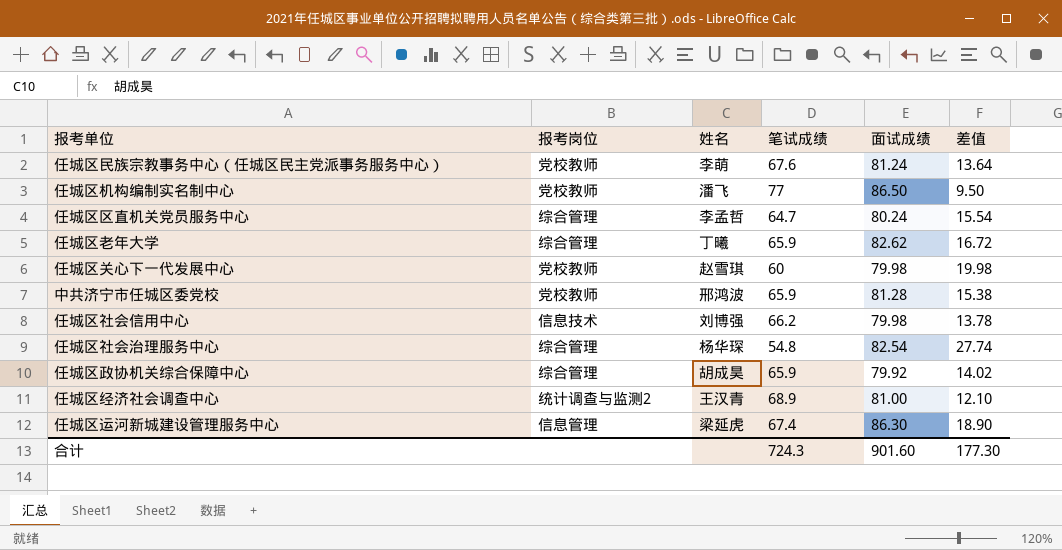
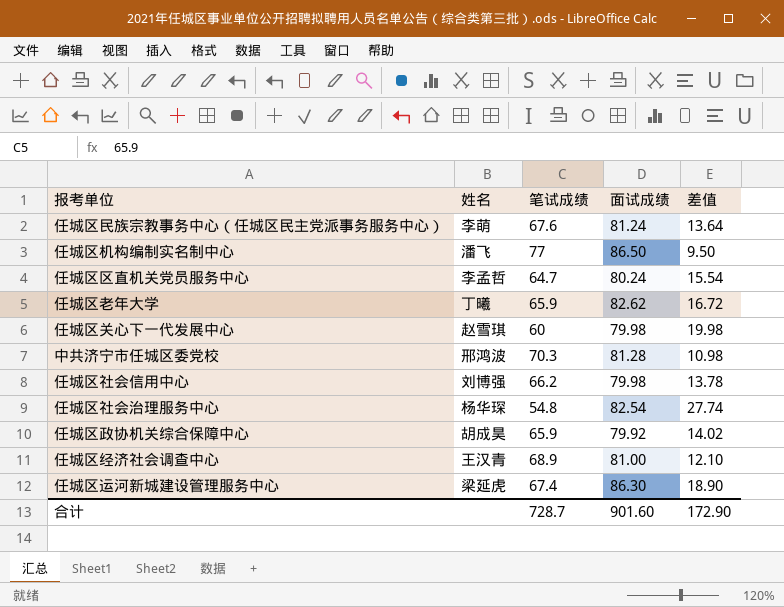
column 报考岗位 | position: 2 -> none
中共济宁市任城区委党校 | 笔试成绩: 65.9 -> 70.3
中共济宁市任城区委党校 | 差值: 15.38 -> 10.98
合计 | 笔试成绩: 724.3 -> 728.7
合计 | 差值: 177.30 -> 172.90

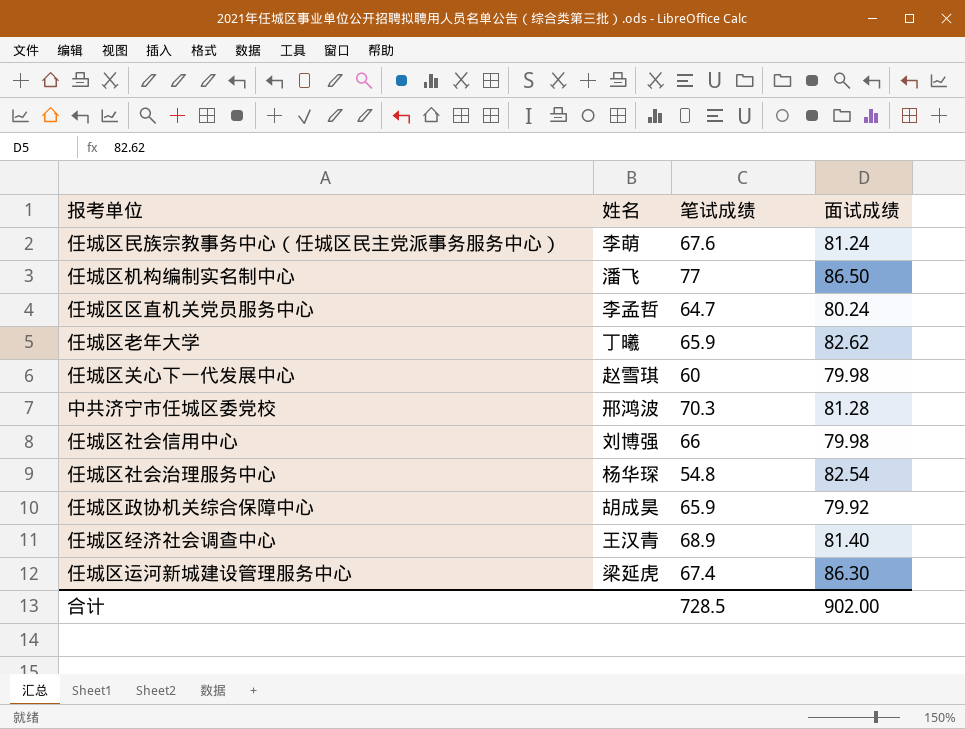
column 差值 | formula: [面试成绩] - [笔试成绩] -> none
任城区社会信用中心 | 笔试成绩: 66.2 -> 66
任城区经济社会调查中心 | 面试成绩: 81.00 -> 81.40
合计 | 笔试成绩: 728.7 -> 728.5
合计 | 面试成绩: 901.60 -> 902.00

